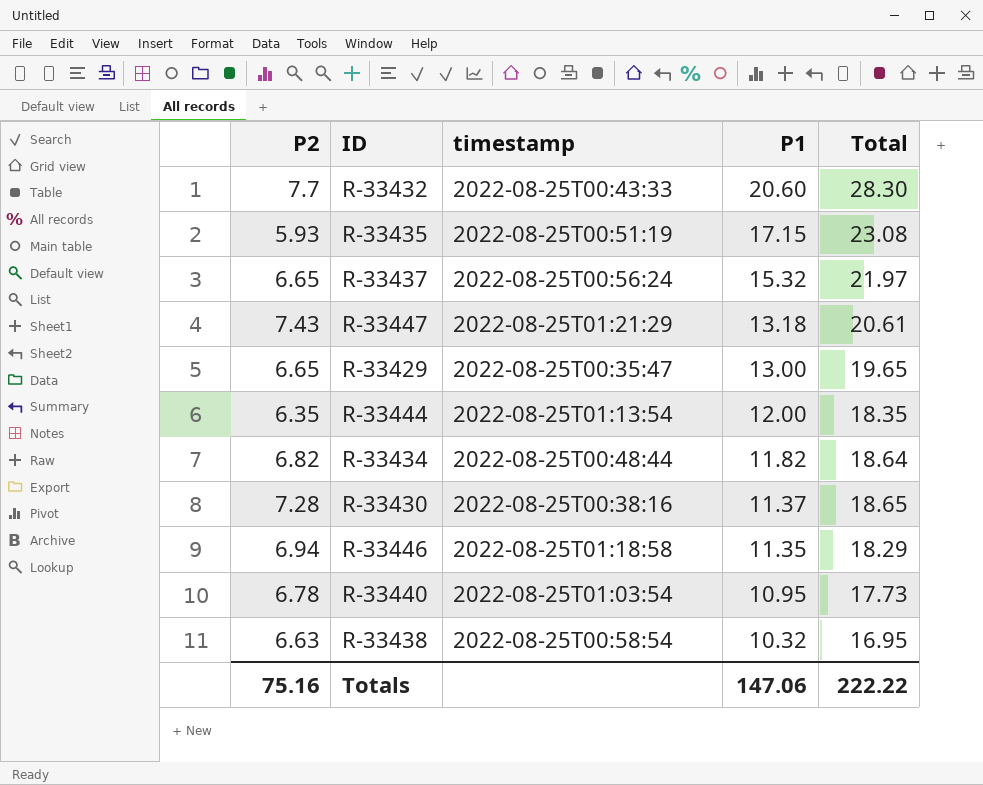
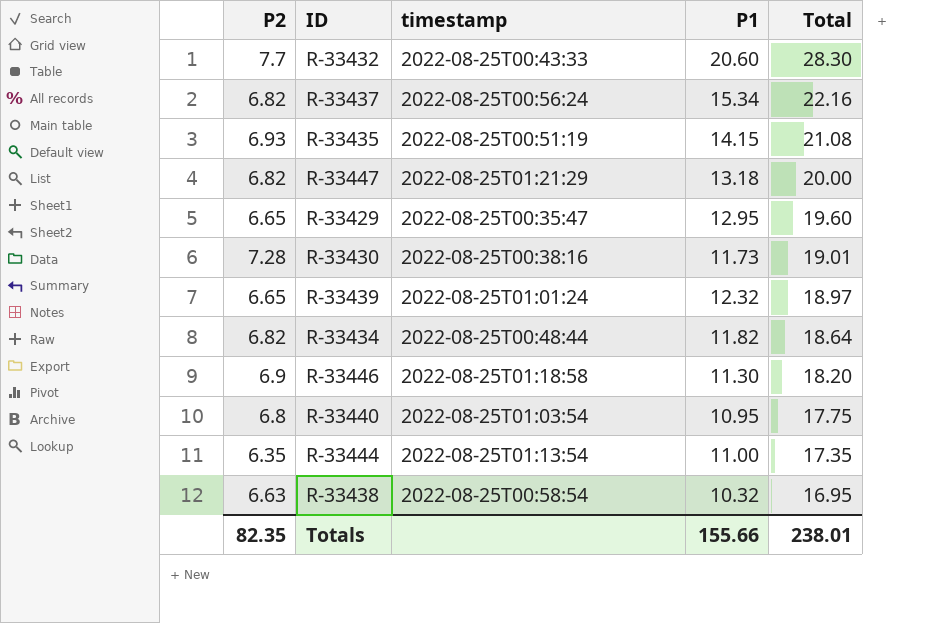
row order: P1 descending -> Total descending
R-33437 | P2: 6.65 -> 6.82
R-33437 | P1: 15.32 -> 15.34
R-33437 | Total: 21.97 -> 22.16
R-33435 | P2: 5.93 -> 6.93
R-33435 | P1: 17.15 -> 14.15
R-33435 | Total: 23.08 -> 21.08
R-33447 | P2: 7.43 -> 6.82
R-33447 | Total: 20.61 -> 20.00
R-33429 | P1: 13.00 -> 12.95
R-33429 | Total: 19.65 -> 19.60
R-33430 | P1: 11.37 -> 11.73
R-33430 | Total: 18.65 -> 19.01
row R-33439: none -> 6.65 | 2022-08-25T01:01:24 | 12.32 | 18.97
R-33446 | P2: 6.94 -> 6.9
R-33446 | P1: 11.35 -> 11.30
R-33446 | Total: 18.29 -> 18.20
R-33440 | P2: 6.78 -> 6.8
R-33440 | Total: 17.73 -> 17.75
R-33444 | P1: 12.00 -> 11.00
R-33444 | Total: 18.35 -> 17.35
Totals | P2: 75.16 -> 82.35
Totals | P1: 147.06 -> 155.66
Totals | Total: 222.22 -> 238.01

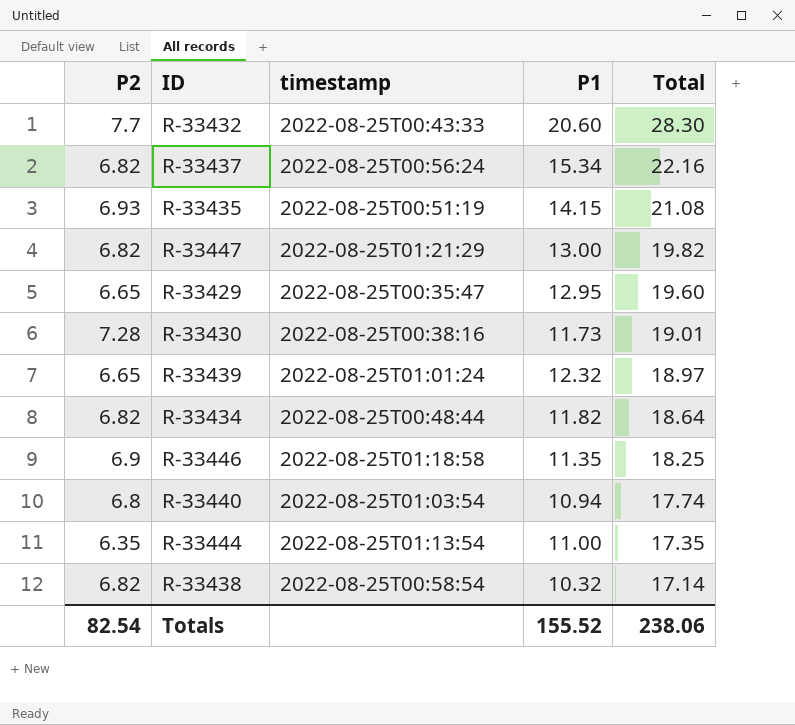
R-33447 | P1: 13.18 -> 13.00
R-33447 | Total: 20.00 -> 19.82
R-33446 | P1: 11.30 -> 11.35
R-33446 | Total: 18.20 -> 18.25
R-33440 | P1: 10.95 -> 10.94
R-33440 | Total: 17.75 -> 17.74
R-33438 | P2: 6.63 -> 6.82
R-33438 | Total: 16.95 -> 17.14
Totals | P2: 82.35 -> 82.54
Totals | P1: 155.66 -> 155.52
Totals | Total: 238.01 -> 238.06

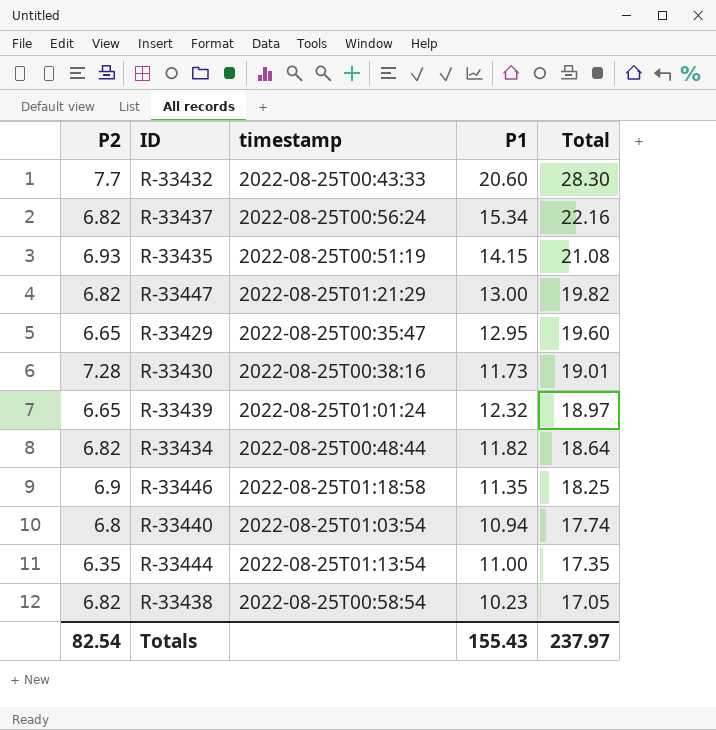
R-33438 | P1: 10.32 -> 10.23
R-33438 | Total: 17.14 -> 17.05
Totals | P1: 155.52 -> 155.43
Totals | Total: 238.06 -> 237.97

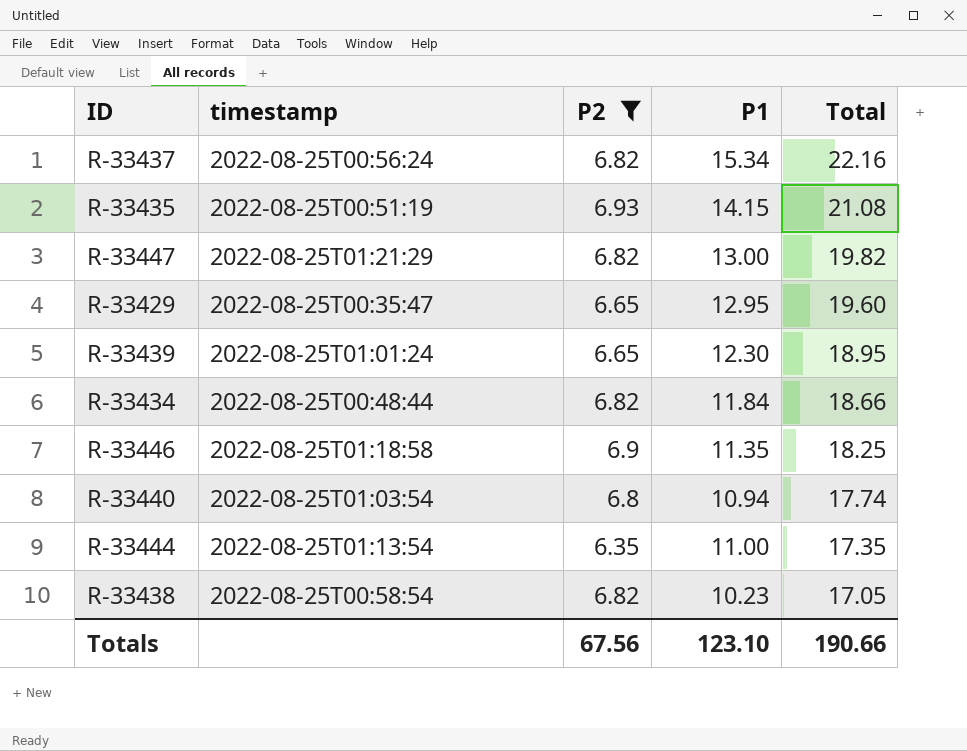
filter: none -> P2 <= 6.93
column P2 | position: 1 -> 3
R-33439 | P1: 12.32 -> 12.30
R-33439 | Total: 18.97 -> 18.95
R-33434 | P1: 11.82 -> 11.84
R-33434 | Total: 18.64 -> 18.66
Totals | P2: 82.54 -> 67.56
Totals | P1: 155.43 -> 123.10
Totals | Total: 237.97 -> 190.66

